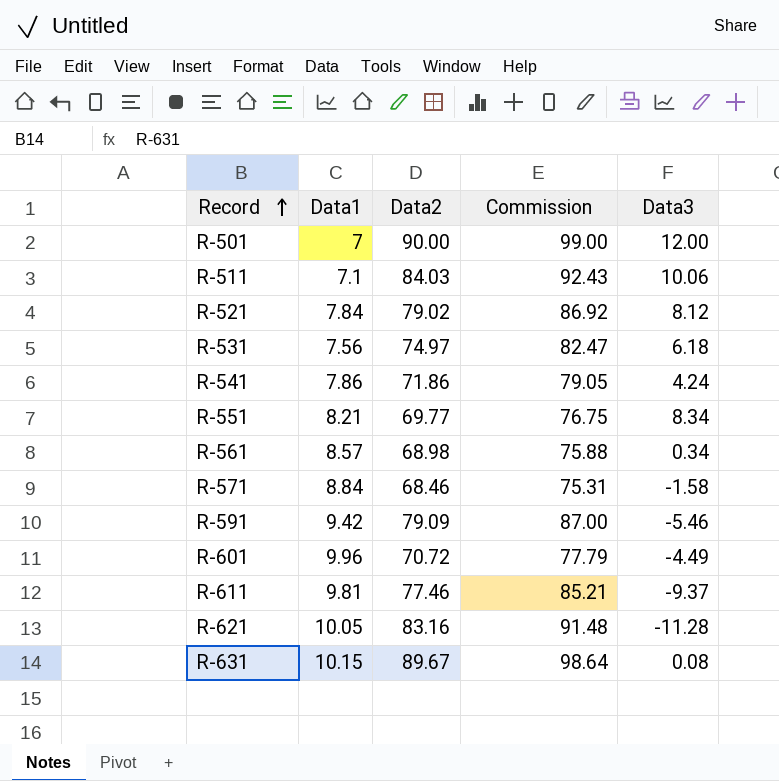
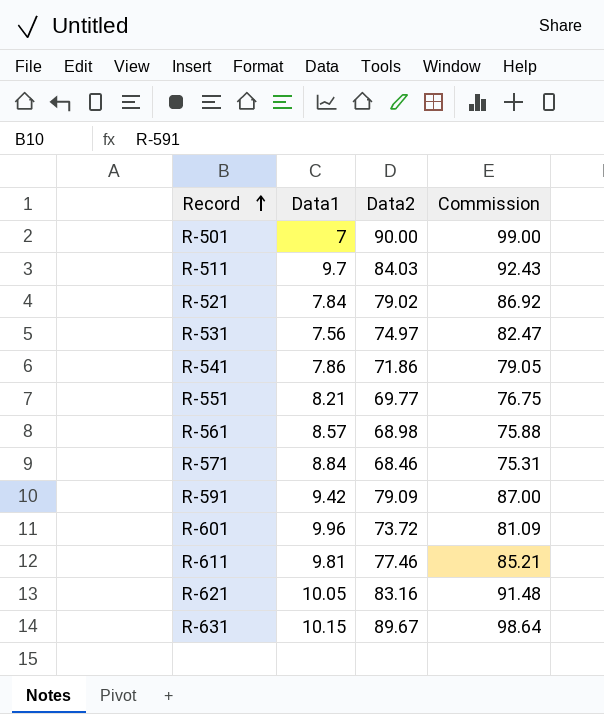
column Data3 | position: 5 -> none
R-511 | Data1: 7.1 -> 9.7
R-601 | Data2: 70.72 -> 73.72
R-601 | Commission: 77.79 -> 81.09

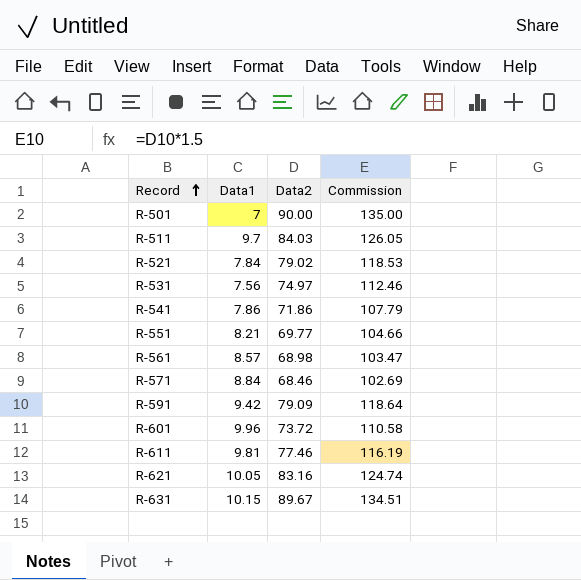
column Commission | formula: [Data2] * 1.1 -> [Data2] * 1.5

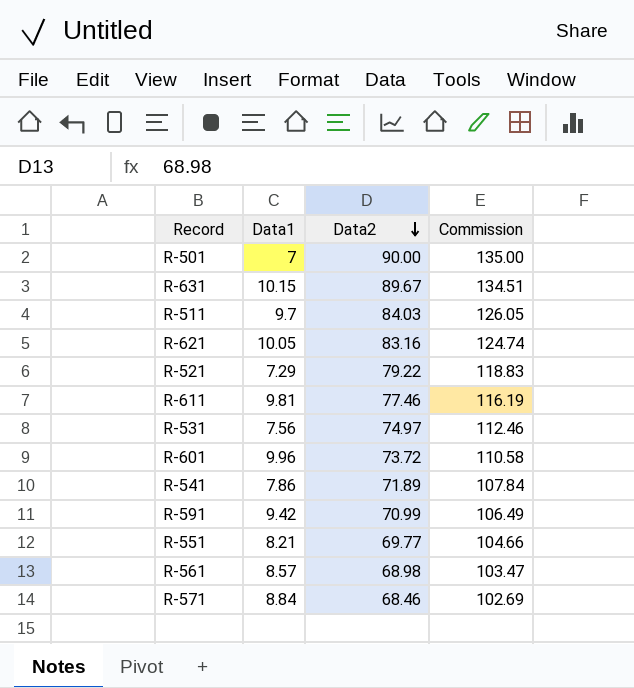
row order: Record ascending -> Data2 descending
R-521 | Data1: 7.84 -> 7.29
R-521 | Data2: 79.02 -> 79.22
R-521 | Commission: 118.53 -> 118.83
R-541 | Data2: 71.86 -> 71.89
R-541 | Commission: 107.79 -> 107.84
R-591 | Data2: 79.09 -> 70.99
R-591 | Commission: 118.64 -> 106.49

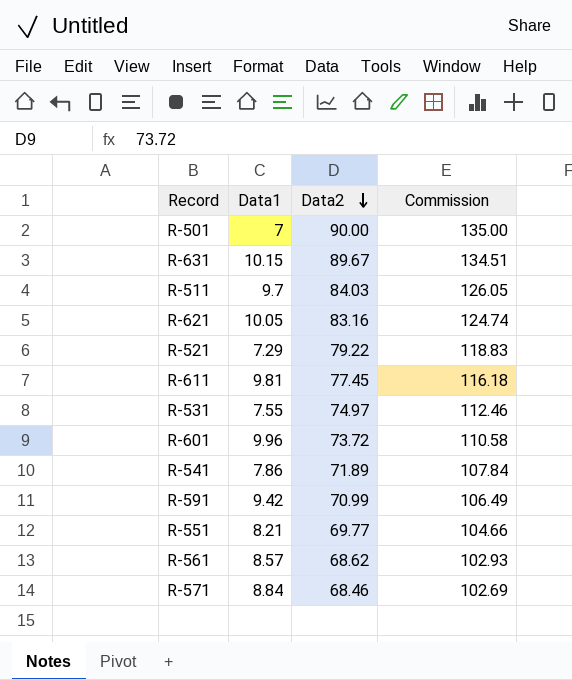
R-611 | Data2: 77.46 -> 77.45
R-611 | Commission: 116.19 -> 116.18
R-531 | Data1: 7.56 -> 7.55
R-561 | Data2: 68.98 -> 68.62
R-561 | Commission: 103.47 -> 102.93

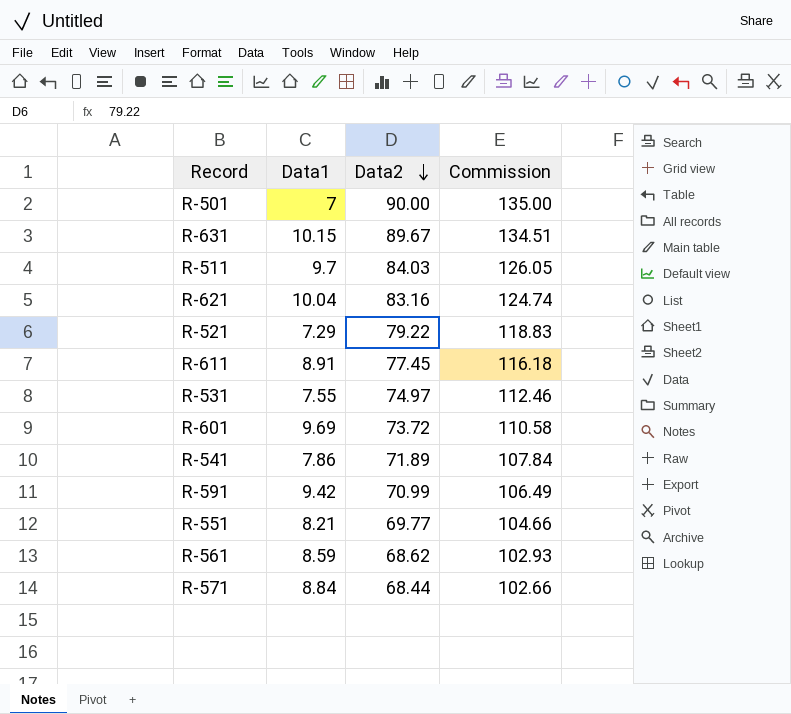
R-621 | Data1: 10.05 -> 10.04
R-611 | Data1: 9.81 -> 8.91
R-601 | Data1: 9.96 -> 9.69
R-561 | Data1: 8.57 -> 8.59
R-571 | Data2: 68.46 -> 68.44
R-571 | Commission: 102.69 -> 102.66

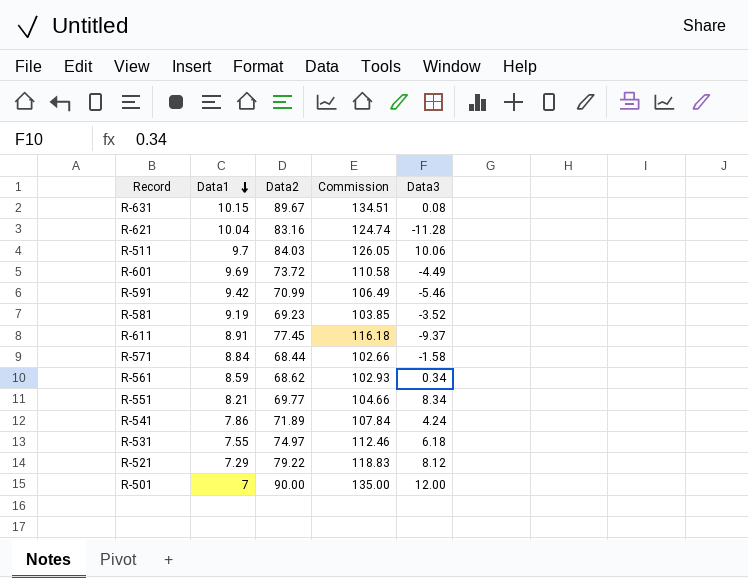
row order: Data2 descending -> Data1 descending
column Data3 | position: none -> 5
row R-581: none -> 9.19 | 69.23 | 103.85 | -3.52

